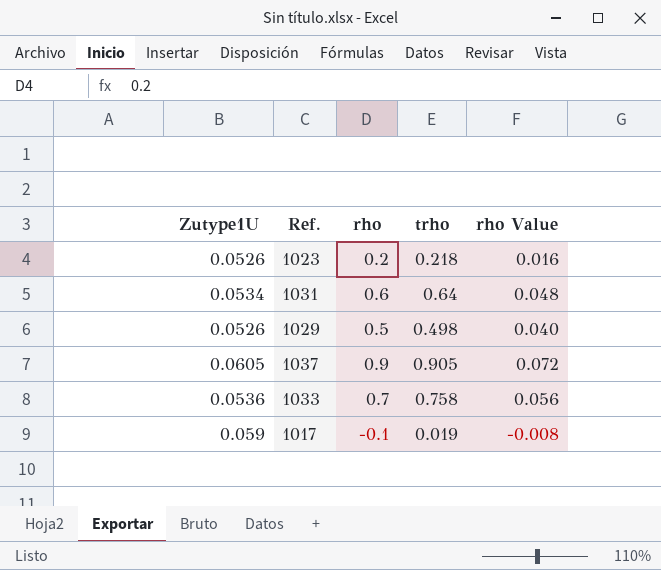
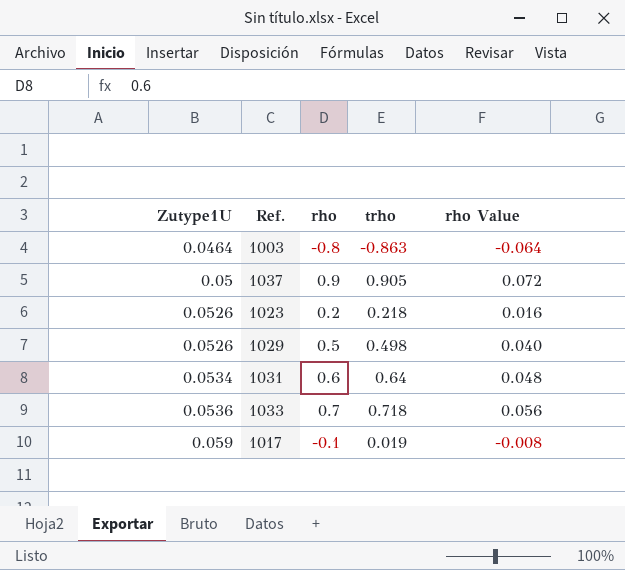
row order: none -> Zutype1U ascending
row 1003: none -> 0.0464 | -0.8 | -0.863 | -0.064
1037 | Zutype1U: 0.0605 -> 0.05
1033 | trho: 0.758 -> 0.718

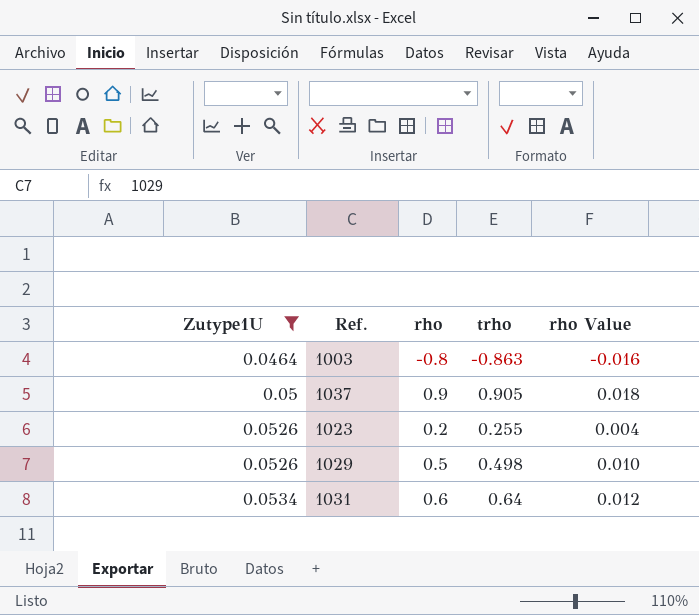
filter: none -> Zutype1U <= 0.0534
column rho Value | formula: [rho] * 0.08 -> [rho] * 0.02
1023 | trho: 0.218 -> 0.255

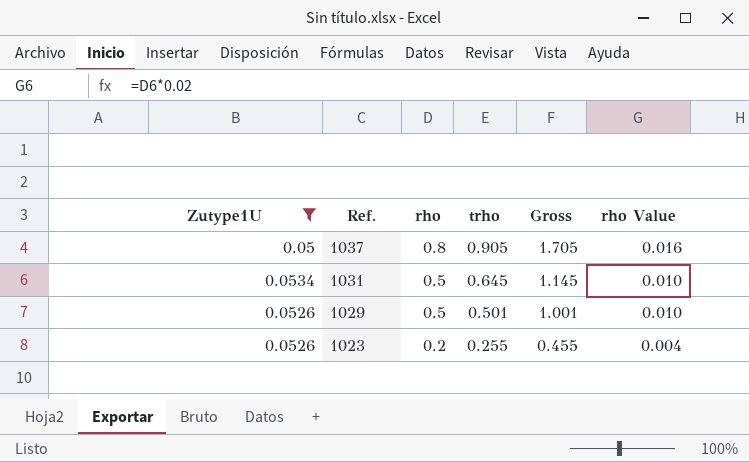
row order: Zutype1U ascending -> Ref. descending
column Gross | formula: none -> [rho] + [trho]
row 1003: 0.0464 | -0.8 | -0.863 | -0.016 -> none
1037 | rho: 0.9 -> 0.8
1037 | rho Value: 0.018 -> 0.016
1031 | rho: 0.6 -> 0.5
1031 | trho: 0.64 -> 0.645
1031 | rho Value: 0.012 -> 0.010
1029 | trho: 0.498 -> 0.501

